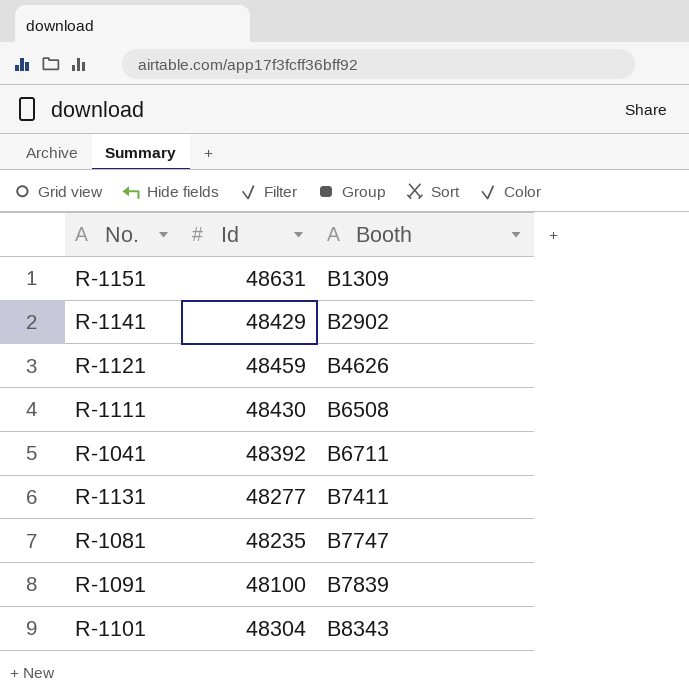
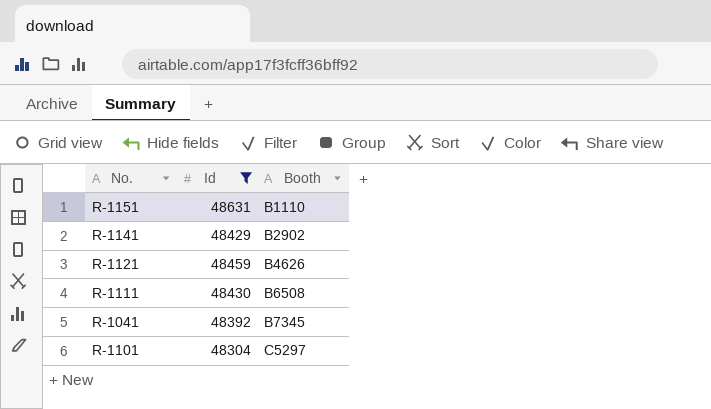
filter: none -> Id >= 48304
R-1151 | Booth: B1309 -> B1110
R-1041 | Booth: B6711 -> B7345
R-1101 | Booth: B8343 -> C5297

